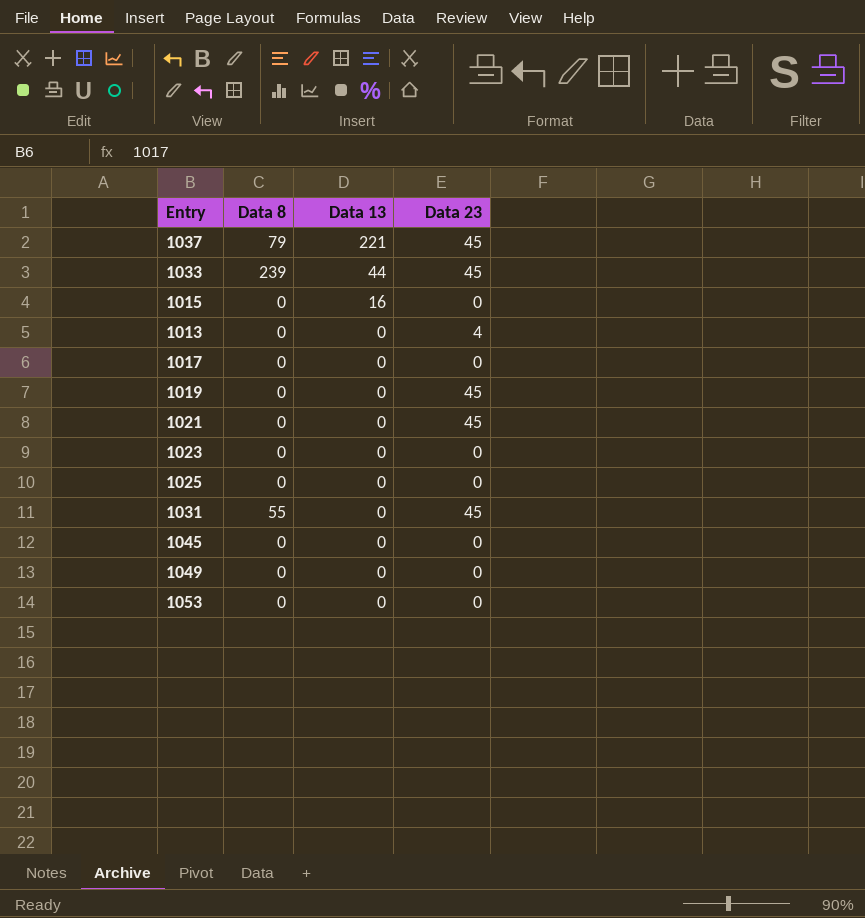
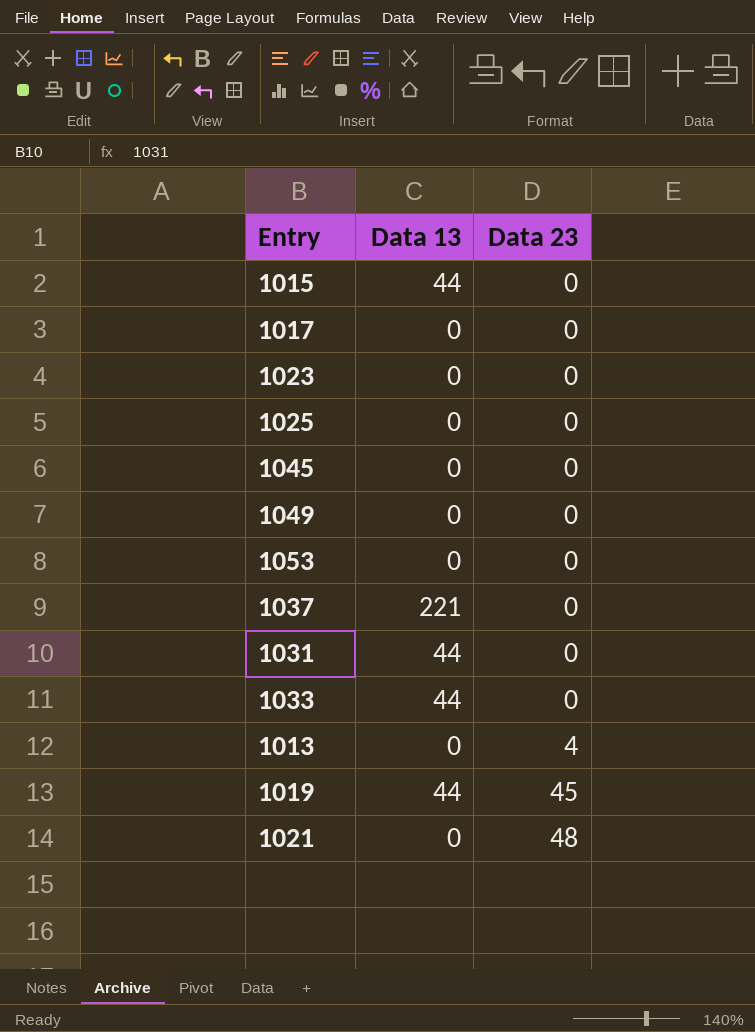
row order: Data 13 descending -> Data 23 ascending
column Data 8 | position: 2 -> none
1015 | Data 13: 16 -> 44
1037 | Data 23: 45 -> 0
1031 | Data 13: 0 -> 44
1031 | Data 23: 45 -> 0
1033 | Data 23: 45 -> 0
1019 | Data 13: 0 -> 44
1021 | Data 23: 45 -> 48

